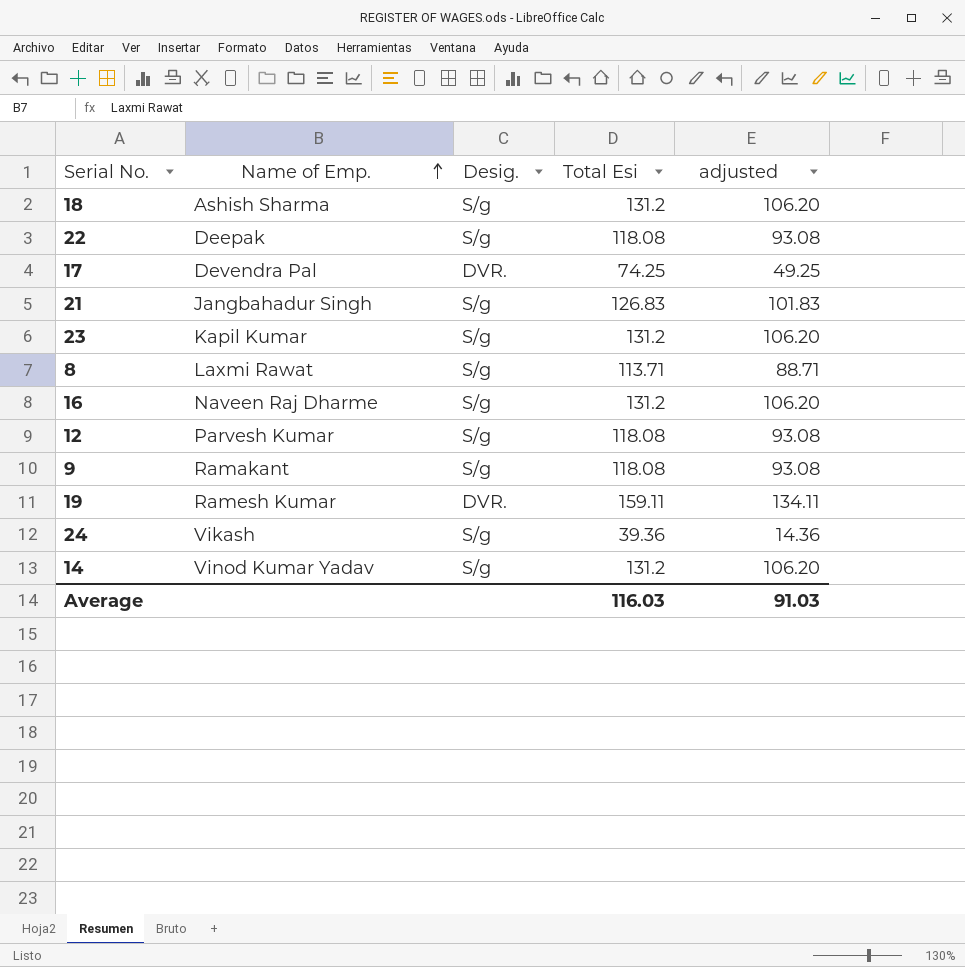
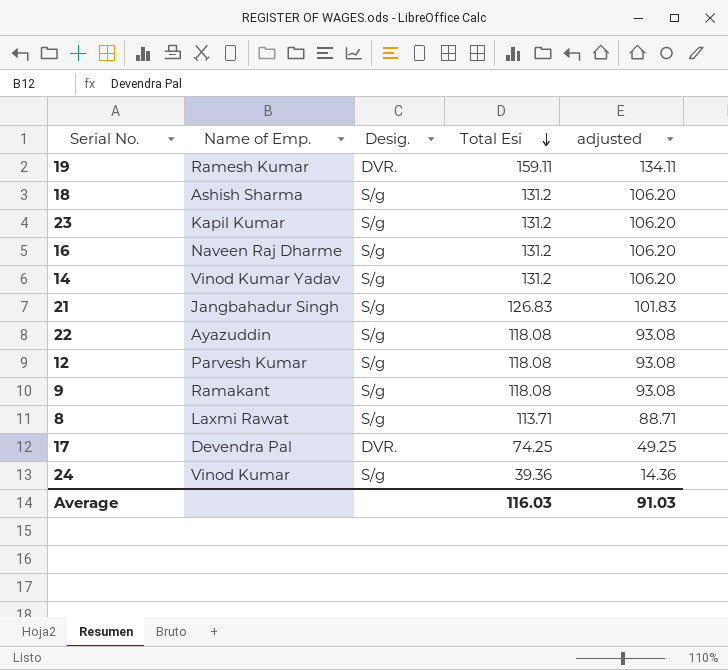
row order: Name of Emp. ascending -> Total Esi descending
22 | Name of Emp.: Deepak -> Ayazuddin
24 | Name of Emp.: Vikash -> Vinod Kumar

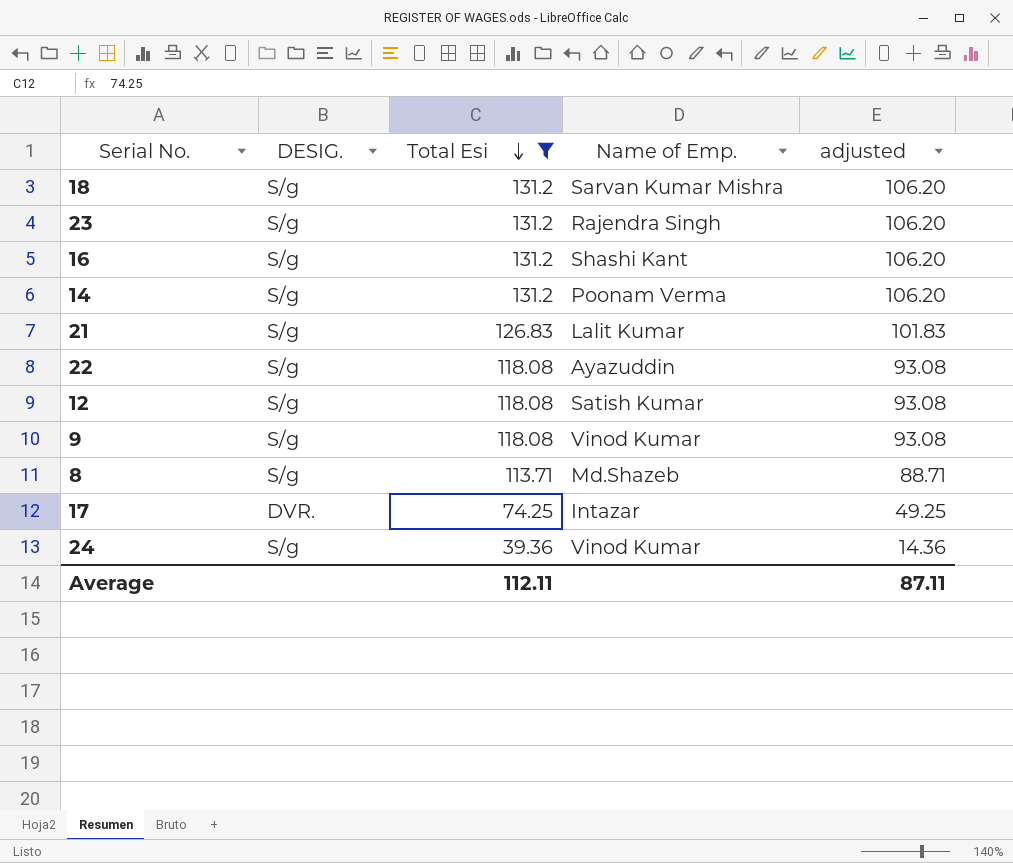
filter: none -> Total Esi != 159.11
column name: Desig. -> DESIG.
column Name of Emp. | position: 2 -> 4
18 | Name of Emp.: Ashish Sharma -> Sarvan Kumar Mishra
23 | Name of Emp.: Kapil Kumar -> Rajendra Singh
16 | Name of Emp.: Naveen Raj Dharme -> Shashi Kant
14 | Name of Emp.: Vinod Kumar Yadav -> Poonam Verma
21 | Name of Emp.: Jangbahadur Singh -> Lalit Kumar
12 | Name of Emp.: Parvesh Kumar -> Satish Kumar
9 | Name of Emp.: Ramakant -> Vinod Kumar
8 | Name of Emp.: Laxmi Rawat -> Md.Shazeb
17 | Name of Emp.: Devendra Pal -> Intazar
Average | Total Esi: 116.03 -> 112.11
Average | adjusted: 91.03 -> 87.11

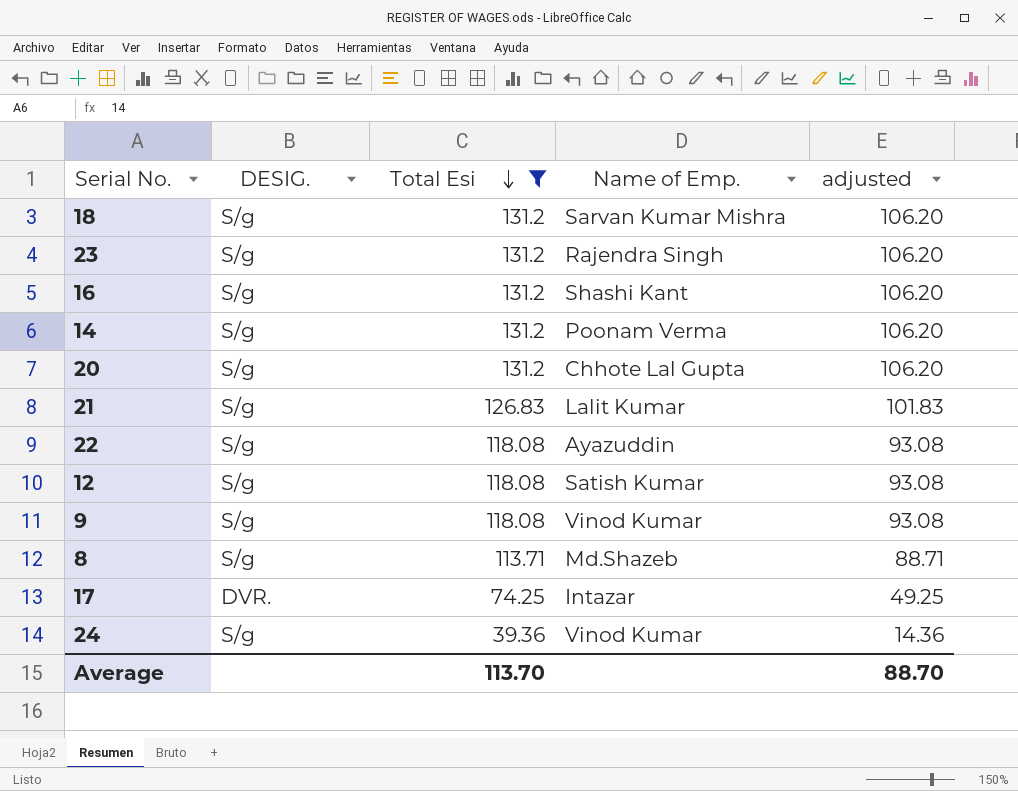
row 20: none -> S/g | 131.2 | Chhote Lal Gupta | 106.20
Average | Total Esi: 112.11 -> 113.70
Average | adjusted: 87.11 -> 88.70

